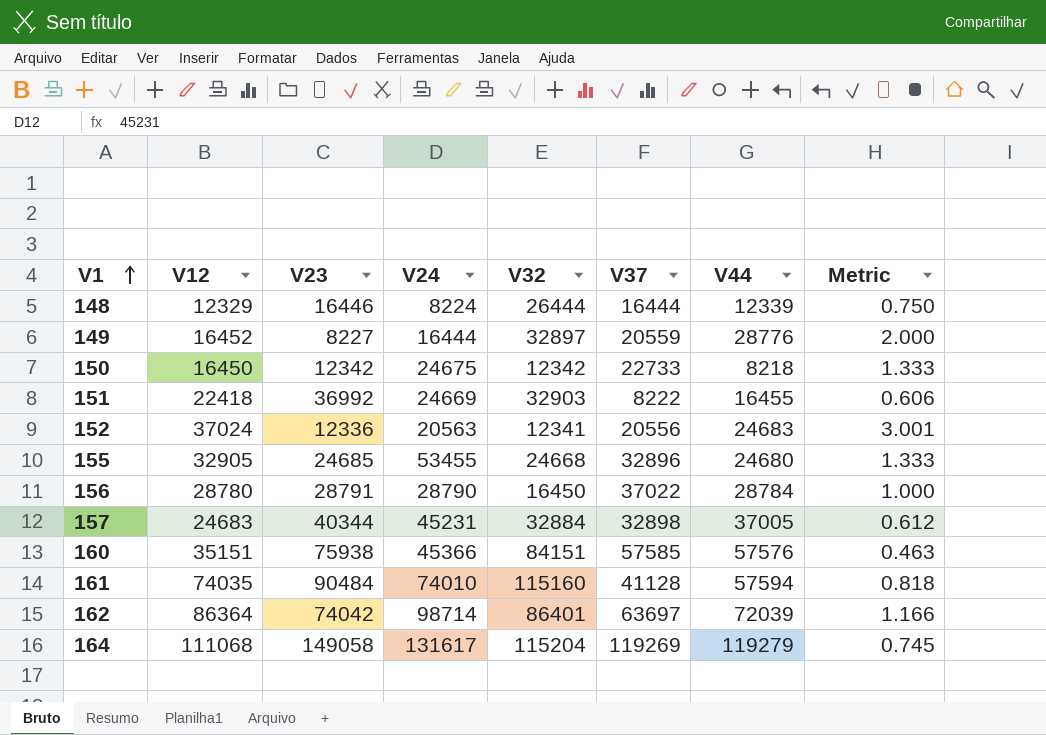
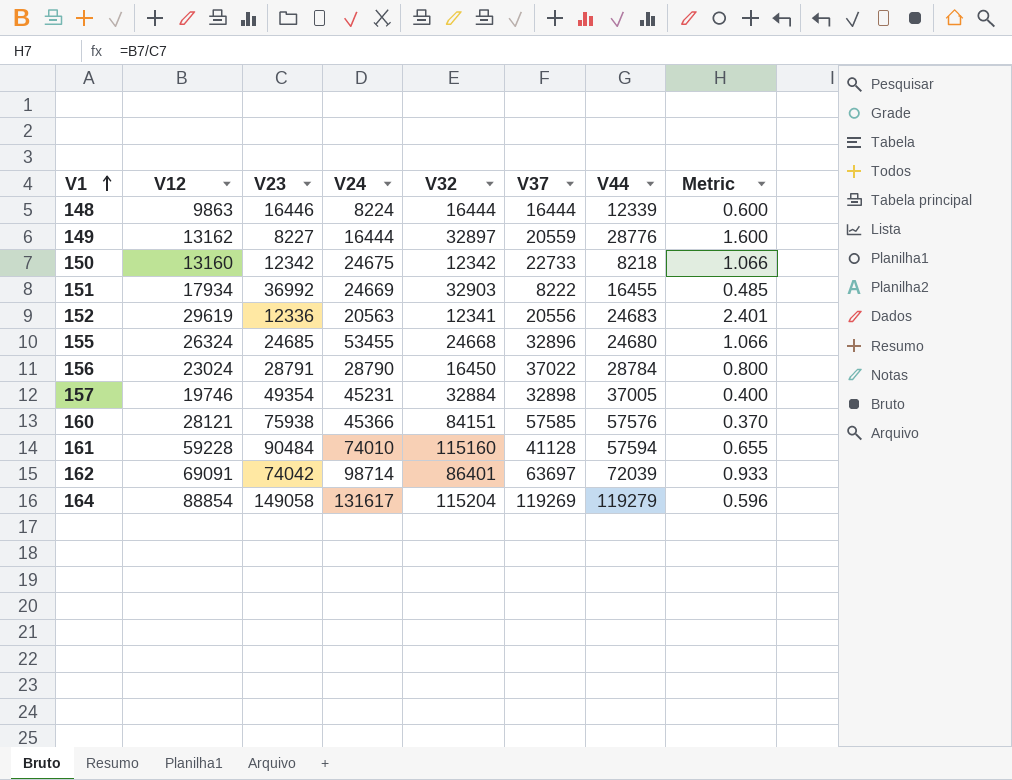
148 | V12: 12329 -> 9863
148 | V32: 26444 -> 16444
148 | Metric: 0.750 -> 0.600
149 | V12: 16452 -> 13162
149 | Metric: 2.000 -> 1.600
150 | V12: 16450 -> 13160
150 | Metric: 1.333 -> 1.066
151 | V12: 22418 -> 17934
151 | Metric: 0.606 -> 0.485
152 | V12: 37024 -> 29619
152 | Metric: 3.001 -> 2.401
155 | V12: 32905 -> 26324
155 | Metric: 1.333 -> 1.066
156 | V12: 28780 -> 23024
156 | Metric: 1.000 -> 0.800
157 | V12: 24683 -> 19746
157 | V23: 40344 -> 49354
157 | Metric: 0.612 -> 0.400
160 | V12: 35151 -> 28121
160 | Metric: 0.463 -> 0.370
161 | V12: 74035 -> 59228
161 | Metric: 0.818 -> 0.655
162 | V12: 86364 -> 69091
162 | Metric: 1.166 -> 0.933
164 | V12: 111068 -> 88854
164 | Metric: 0.745 -> 0.596

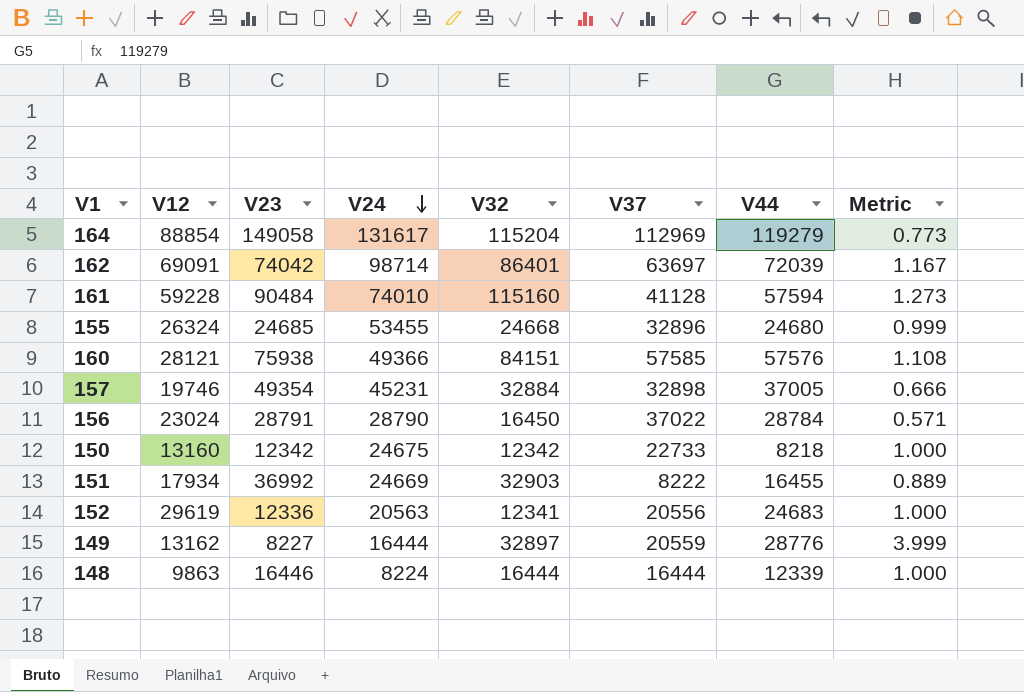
row order: V1 ascending -> V24 descending
column Metric | formula: [V12] / [V23] -> [V32] / [V23]
164 | V37: 119269 -> 112969
160 | V24: 45366 -> 49366

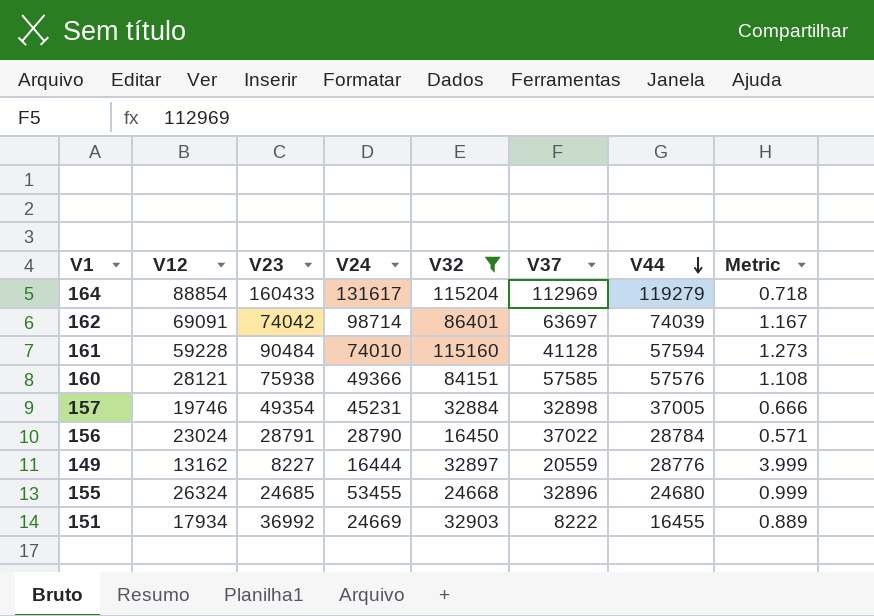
filter: none -> V32 >= 16450
row order: V24 descending -> V44 descending
164 | V23: 149058 -> 160433
164 | Metric: 0.773 -> 0.718
162 | V44: 72039 -> 74039

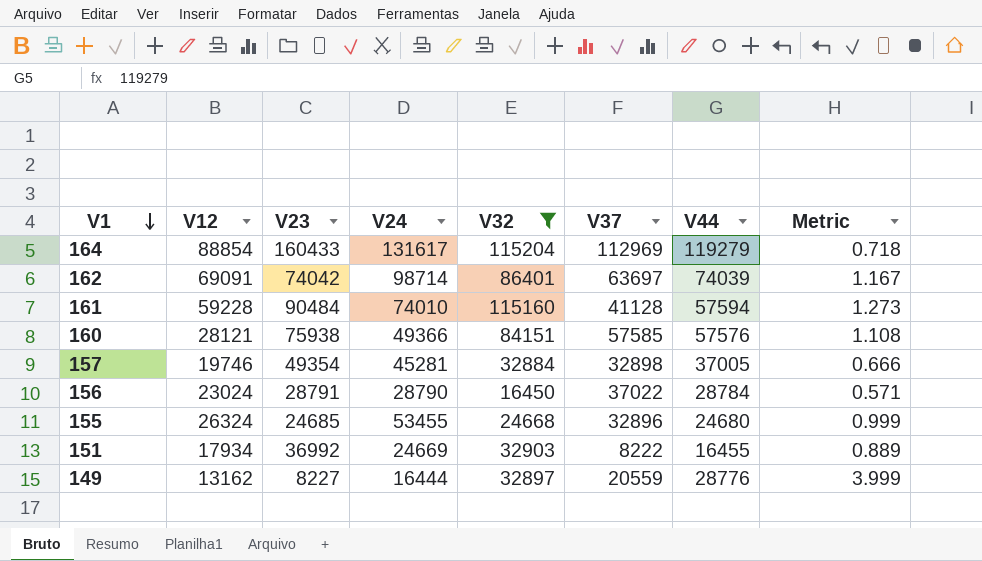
row order: V44 descending -> V1 descending
157 | V24: 45231 -> 45281

